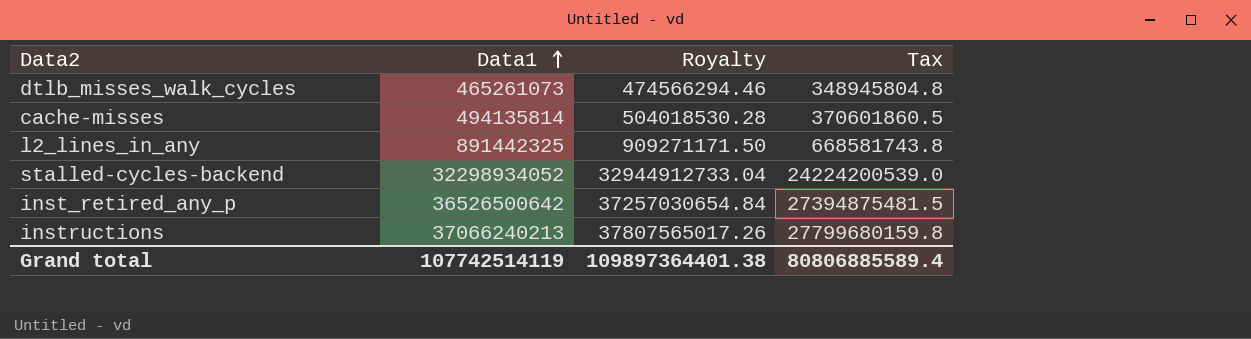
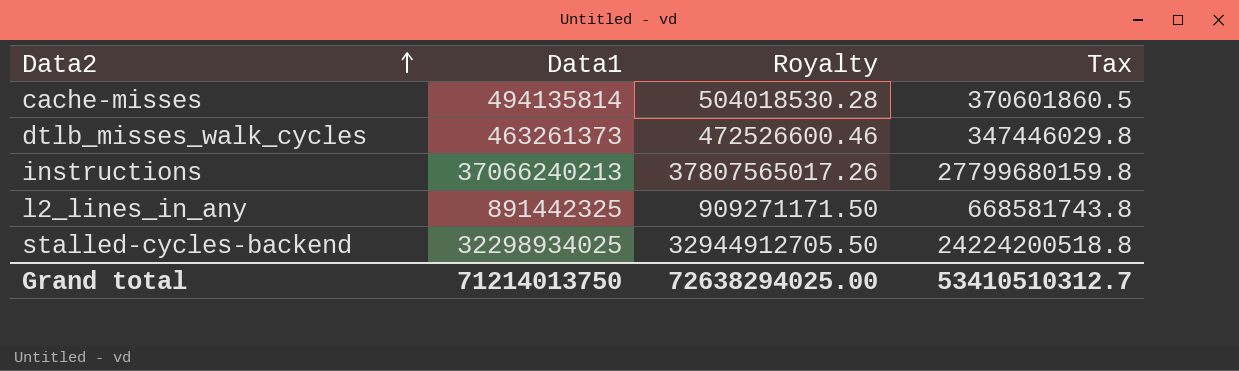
row order: Data1 ascending -> Data2 ascending
row inst_retired_any_p: 36526500642 | 37257030654.84 | 27394875481.5 -> none
dtlb_misses_walk_cycles | Data1: 465261073 -> 463261373
dtlb_misses_walk_cycles | Royalty: 474566294.46 -> 472526600.46
dtlb_misses_walk_cycles | Tax: 348945804.8 -> 347446029.8
stalled-cycles-backend | Data1: 32298934052 -> 32298934025
stalled-cycles-backend | Royalty: 32944912733.04 -> 32944912705.50
stalled-cycles-backend | Tax: 24224200539.0 -> 24224200518.8
Grand total | Data1: 107742514119 -> 71214013750
Grand total | Royalty: 109897364401.38 -> 72638294025.00
Grand total | Tax: 80806885589.4 -> 53410510312.7

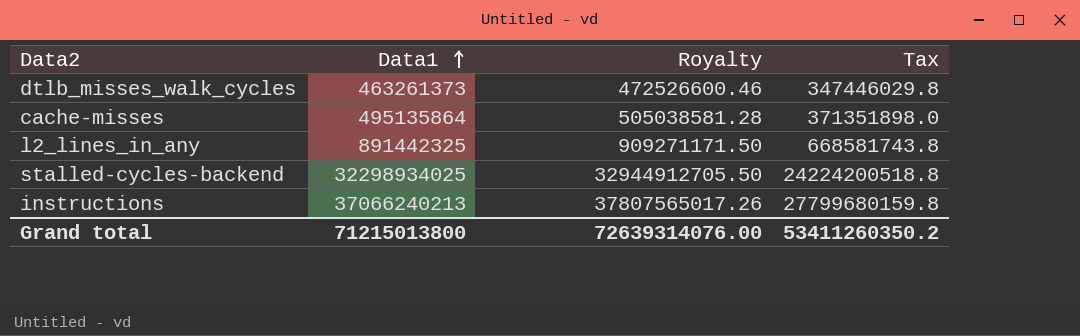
row order: Data2 ascending -> Data1 ascending
cache-misses | Data1: 494135814 -> 495135864
cache-misses | Royalty: 504018530.28 -> 505038581.28
cache-misses | Tax: 370601860.5 -> 371351898.0
Grand total | Data1: 71214013750 -> 71215013800
Grand total | Royalty: 72638294025.00 -> 72639314076.00
Grand total | Tax: 53410510312.7 -> 53411260350.2

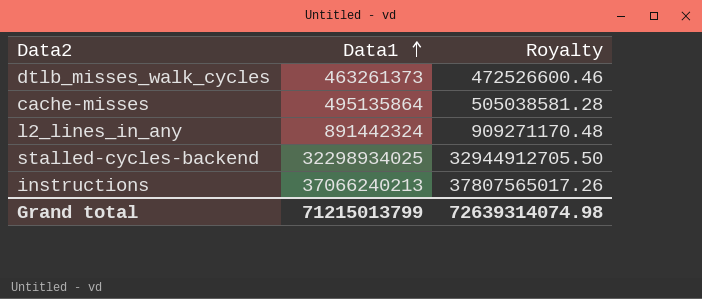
column Tax | formula: [Data1] * 0.75 -> none
l2_lines_in_any | Data1: 891442325 -> 891442324
l2_lines_in_any | Royalty: 909271171.50 -> 909271170.48
Grand total | Data1: 71215013800 -> 71215013799
Grand total | Royalty: 72639314076.00 -> 72639314074.98

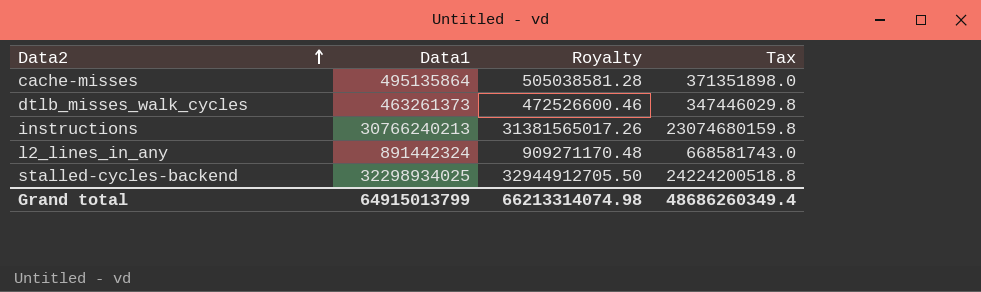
row order: Data1 ascending -> Data2 ascending
column Tax | formula: none -> [Data1] * 0.75
instructions | Data1: 37066240213 -> 30766240213
instructions | Royalty: 37807565017.26 -> 31381565017.26
Grand total | Data1: 71215013799 -> 64915013799
Grand total | Royalty: 72639314074.98 -> 66213314074.98

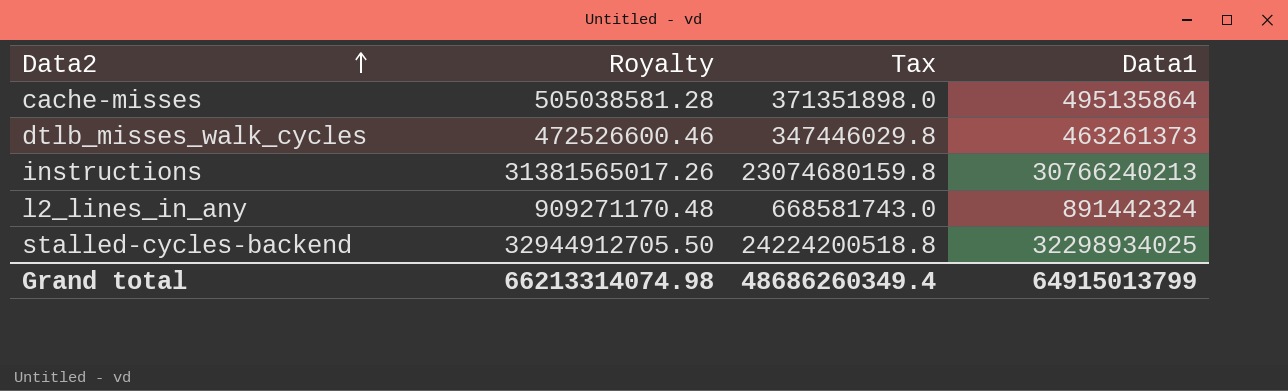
column Data1 | position: 2 -> 4

